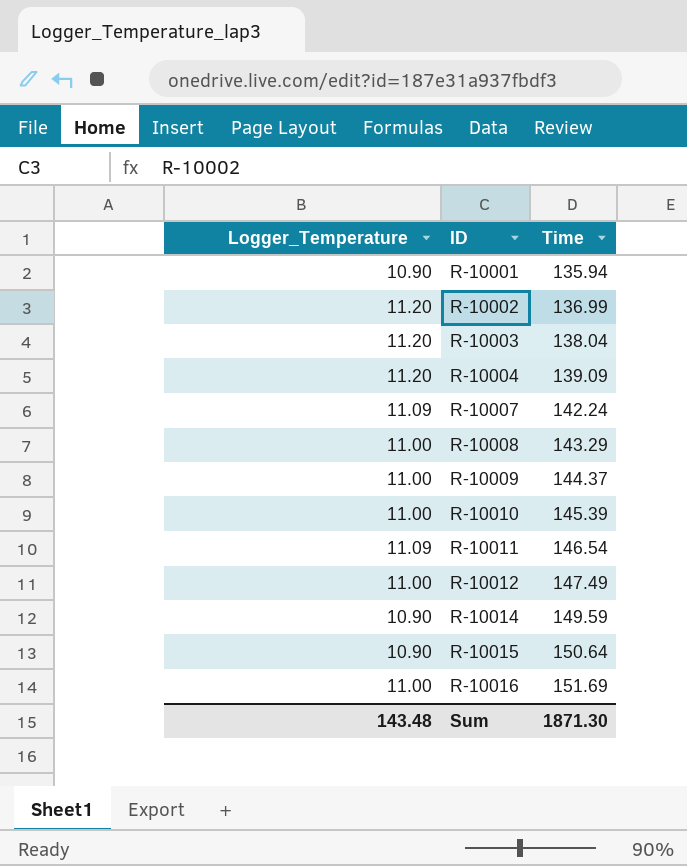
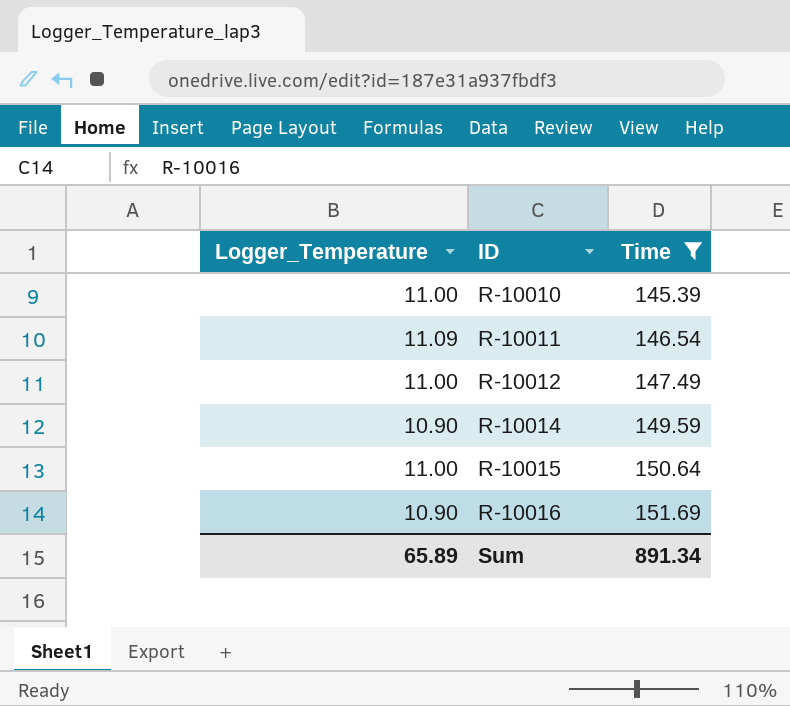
filter: none -> Time >= 145.39
R-10015 | Logger_Temperature: 10.90 -> 11.00
R-10016 | Logger_Temperature: 11.00 -> 10.90
Sum | Logger_Temperature: 143.48 -> 65.89
Sum | Time: 1871.30 -> 891.34

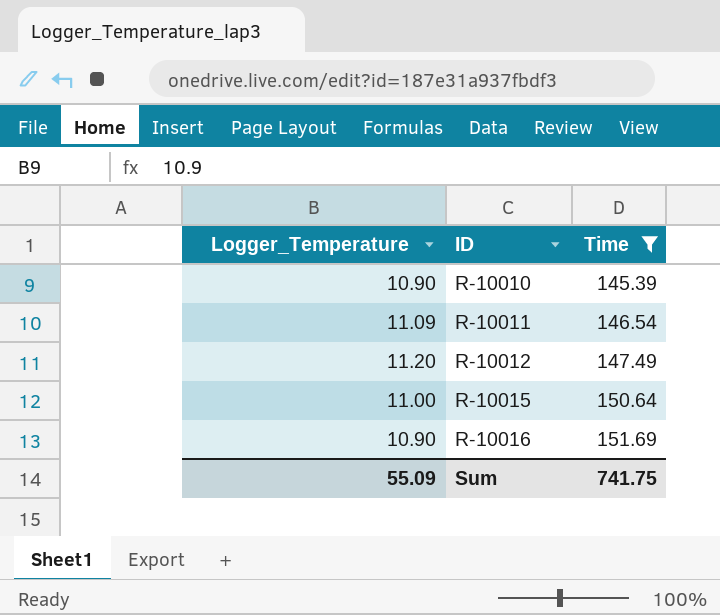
row R-10014: 10.90 | 149.59 -> none
R-10010 | Logger_Temperature: 11.00 -> 10.90
R-10012 | Logger_Temperature: 11.00 -> 11.20
Sum | Logger_Temperature: 65.89 -> 55.09
Sum | Time: 891.34 -> 741.75

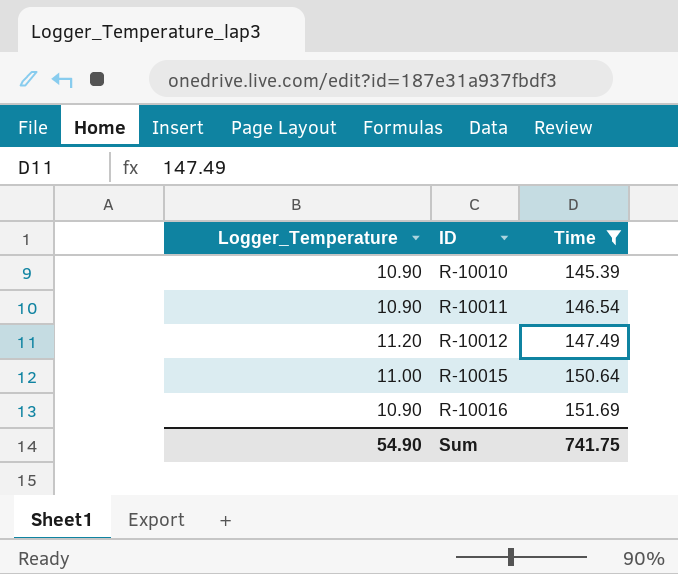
R-10011 | Logger_Temperature: 11.09 -> 10.90
Sum | Logger_Temperature: 55.09 -> 54.90

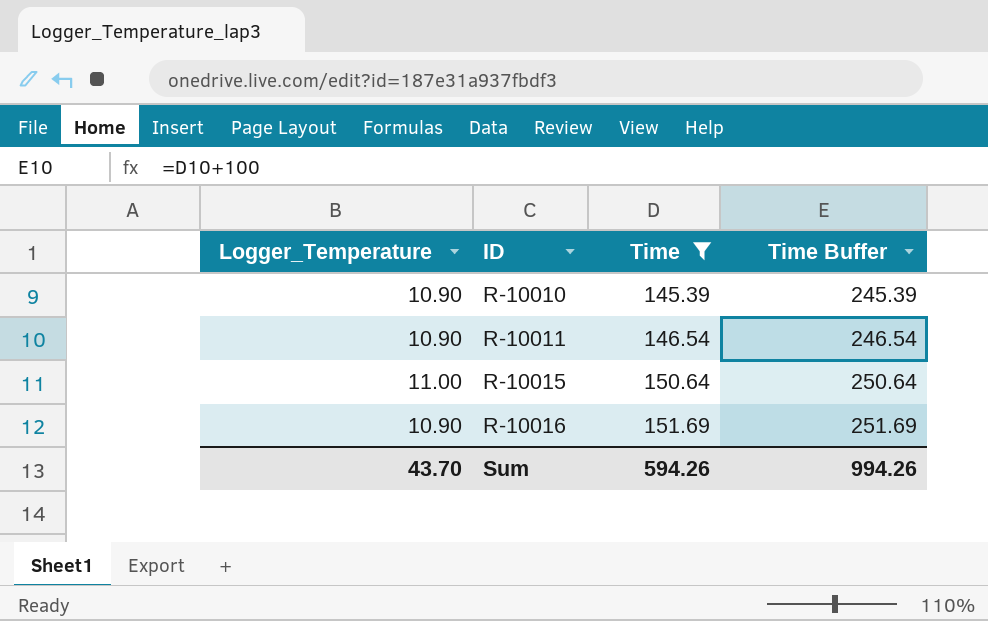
column Time Buffer | formula: none -> [Time] + 100
row R-10012: 11.20 | 147.49 -> none
Sum | Logger_Temperature: 54.90 -> 43.70
Sum | Time: 741.75 -> 594.26

